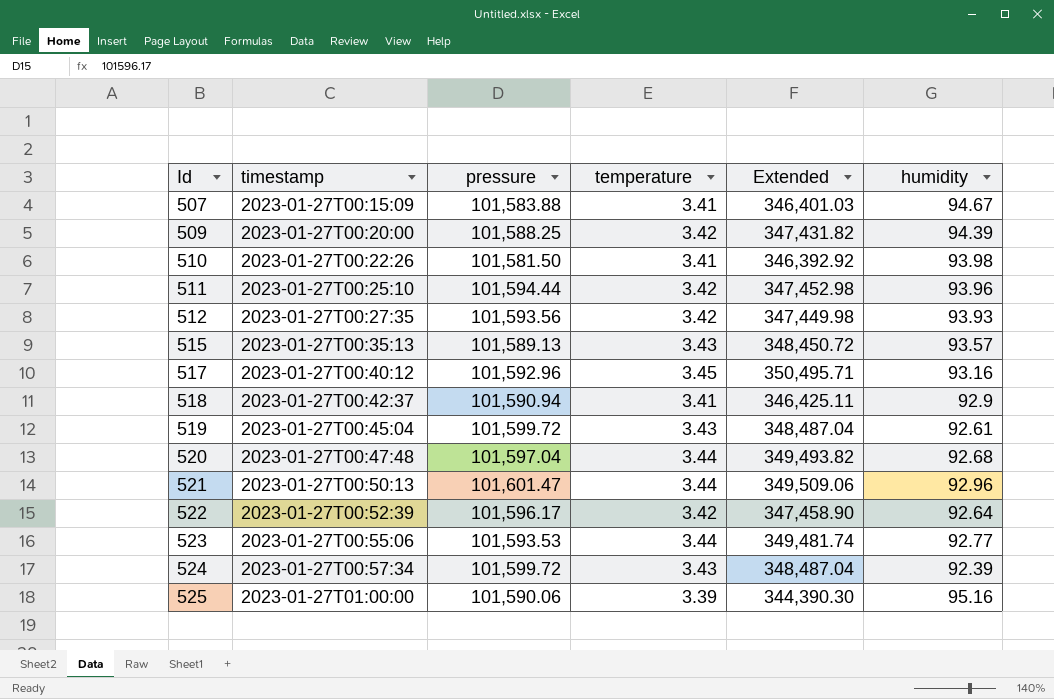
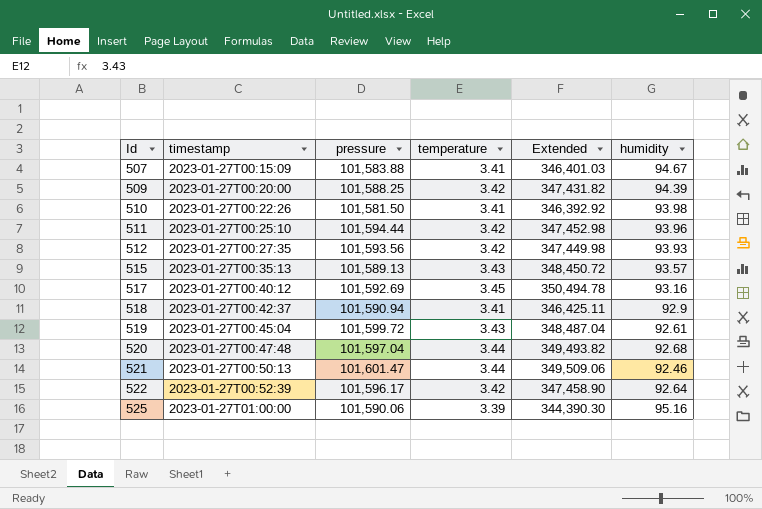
row 523: 2023-01-27T00:55:06 | 101,593.53 | 3.44 | 349,481.74 | 92.77 -> none
row 524: 2023-01-27T00:57:34 | 101,599.72 | 3.43 | 348,487.04 | 92.39 -> none
517 | pressure: 101,592.96 -> 101,592.69
517 | Extended: 350,495.71 -> 350,494.78
521 | humidity: 92.96 -> 92.46

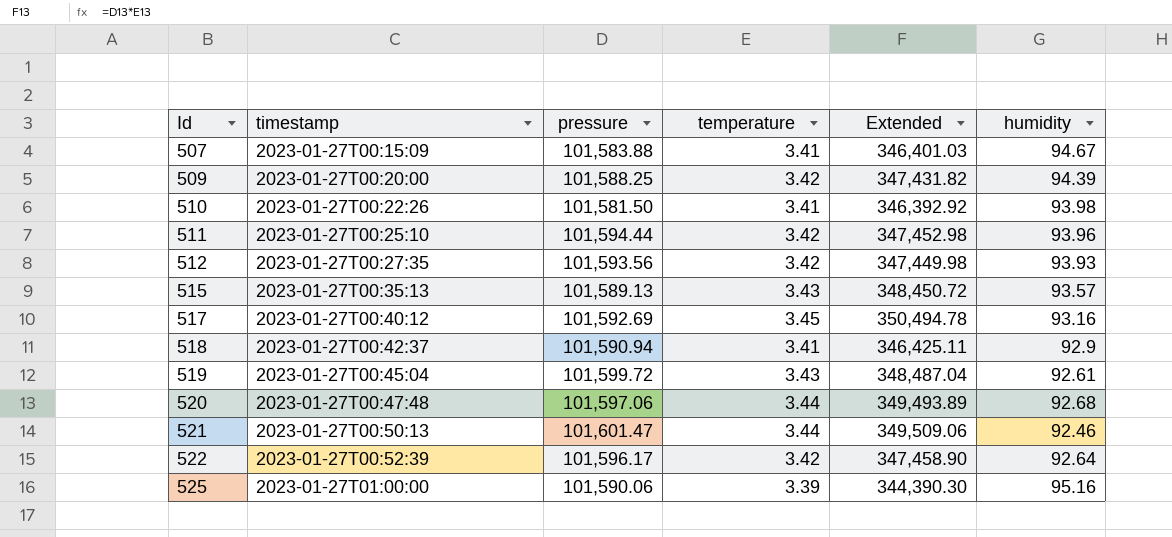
520 | pressure: 101,597.04 -> 101,597.06
520 | Extended: 349,493.82 -> 349,493.89

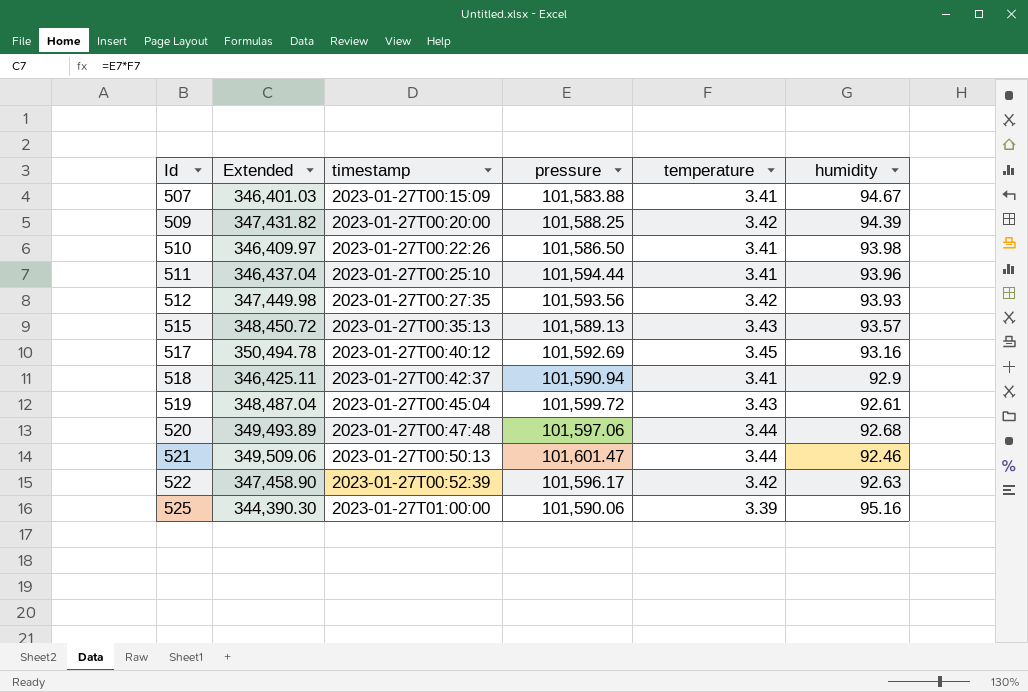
column Extended | position: 5 -> 2
510 | Extended: 346,392.92 -> 346,409.97
510 | pressure: 101,581.50 -> 101,586.50
511 | Extended: 347,452.98 -> 346,437.04
511 | temperature: 3.42 -> 3.41
522 | humidity: 92.64 -> 92.63

